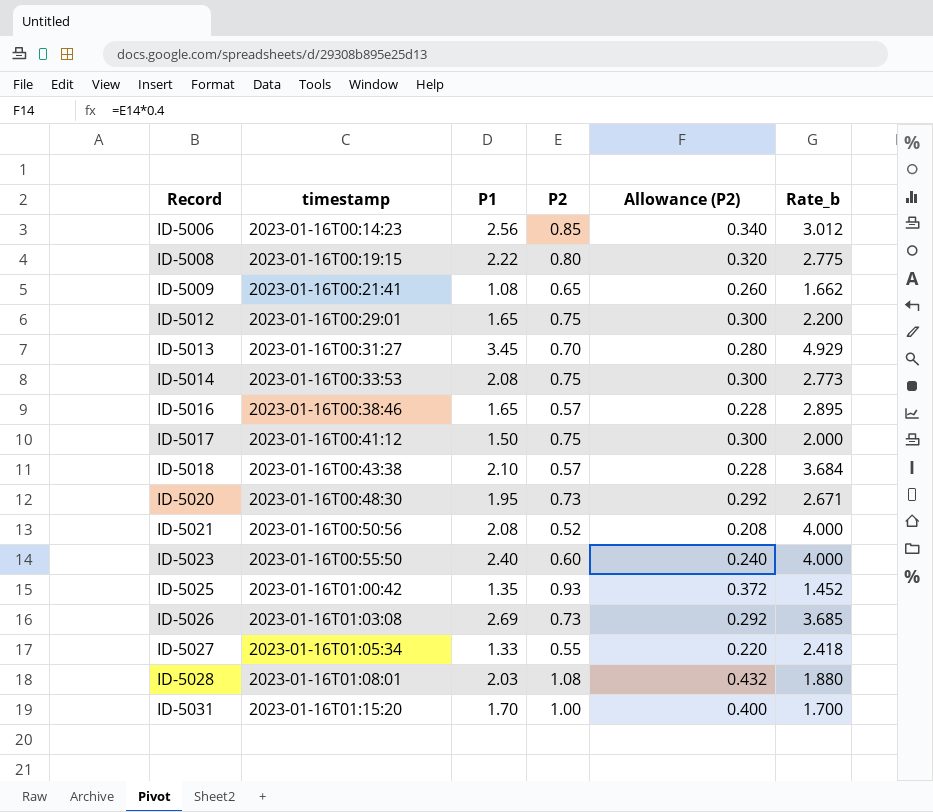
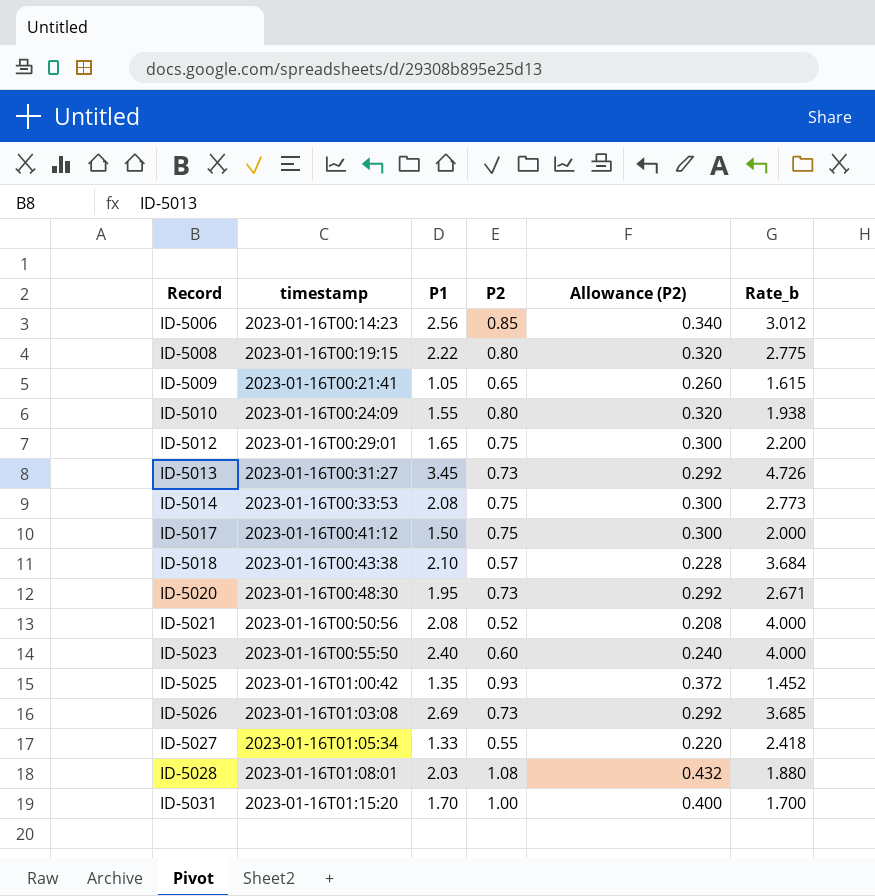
row ID-5016: 2023-01-16T00:38:46 | 1.65 | 0.57 | 0.228 | 2.895 -> none
ID-5009 | P1: 1.08 -> 1.05
ID-5009 | Rate_b: 1.662 -> 1.615
row ID-5010: none -> 2023-01-16T00:24:09 | 1.55 | 0.80 | 0.320 | 1.938
ID-5013 | P2: 0.70 -> 0.73
ID-5013 | Allowance (P2): 0.280 -> 0.292
ID-5013 | Rate_b: 4.929 -> 4.726

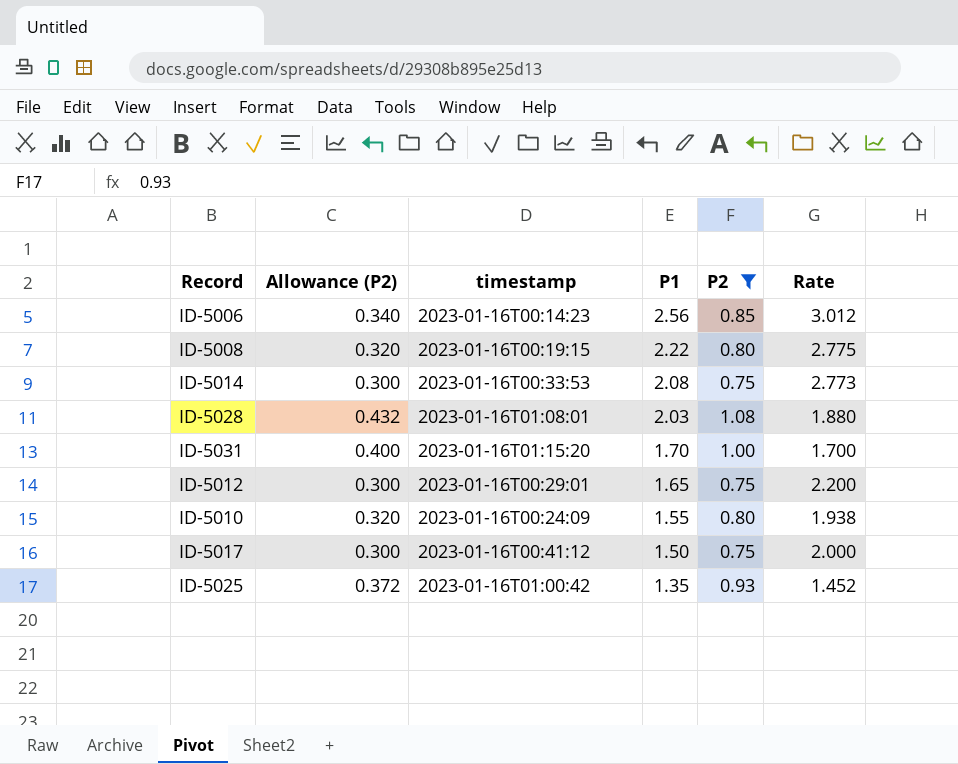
filter: none -> P2 >= 0.75
row order: Record ascending -> P1 descending
column Allowance (P2) | position: 5 -> 2
column name: Rate_b -> Rate

